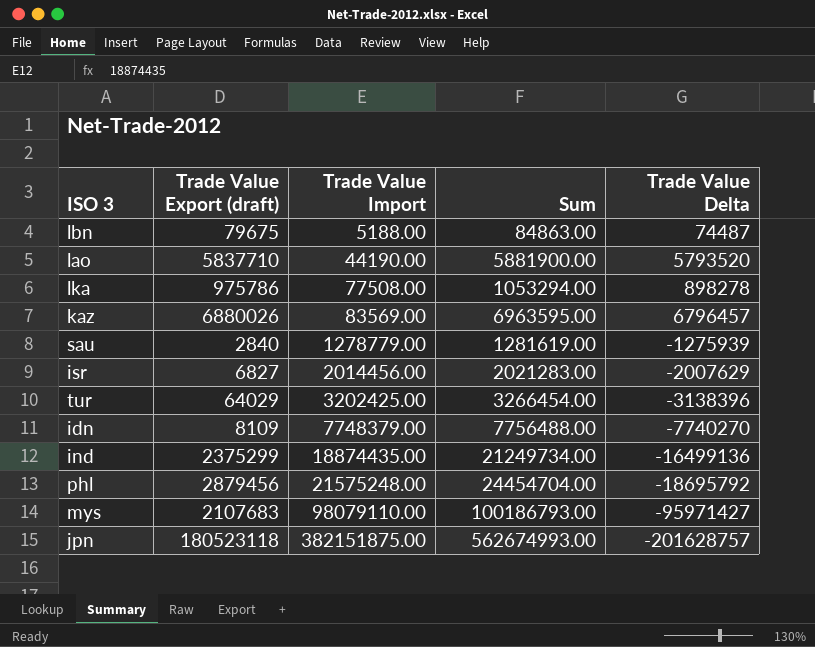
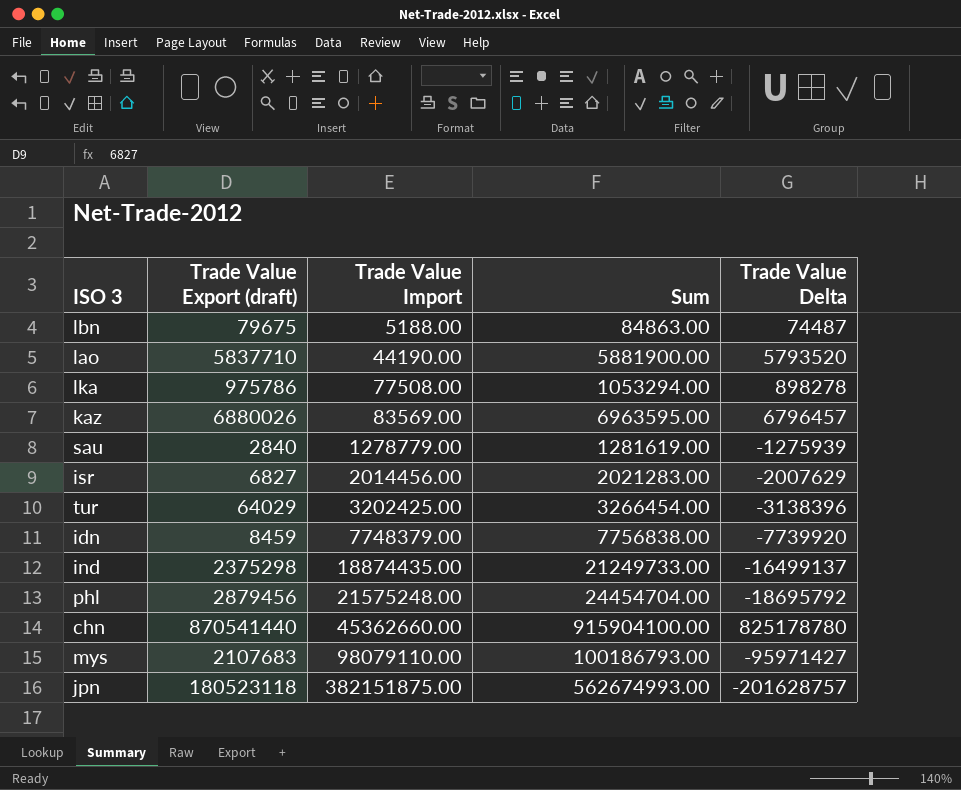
idn | Trade Value Export (draft): 8109 -> 8459
idn | Sum: 7756488.00 -> 7756838.00
idn | Trade Value Delta: -7740270 -> -7739920
ind | Trade Value Export (draft): 2375299 -> 2375298
ind | Sum: 21249734.00 -> 21249733.00
ind | Trade Value Delta: -16499136 -> -16499137
row chn: none -> 870541440 | 45362660.00 | 915904100.00 | 825178780

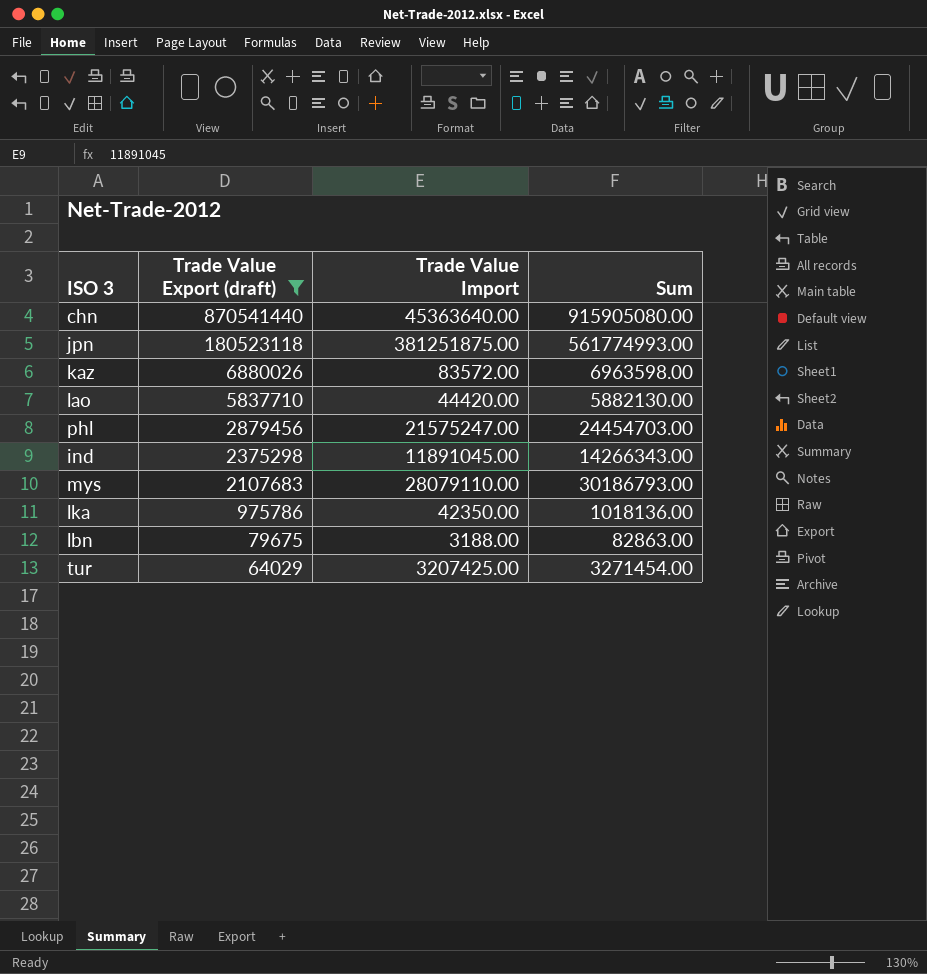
filter: none -> Trade Value Export (draft) >= 64029
row order: Trade Value Import ascending -> Trade Value Export (draft) descending
column Trade Value Delta | formula: [Trade Value Export (draft)] - [Trade Value Import] -> none
chn | Trade Value Import: 45362660.00 -> 45363640.00
chn | Sum: 915904100.00 -> 915905080.00
jpn | Trade Value Import: 382151875.00 -> 381251875.00
jpn | Sum: 562674993.00 -> 561774993.00
kaz | Trade Value Import: 83569.00 -> 83572.00
kaz | Sum: 6963595.00 -> 6963598.00
lao | Trade Value Import: 44190.00 -> 44420.00
lao | Sum: 5881900.00 -> 5882130.00
phl | Trade Value Import: 21575248.00 -> 21575247.00
phl | Sum: 24454704.00 -> 24454703.00
ind | Trade Value Import: 18874435.00 -> 11891045.00
ind | Sum: 21249733.00 -> 14266343.00
mys | Trade Value Import: 98079110.00 -> 28079110.00
mys | Sum: 100186793.00 -> 30186793.00
lka | Trade Value Import: 77508.00 -> 42350.00
lka | Sum: 1053294.00 -> 1018136.00
lbn | Trade Value Import: 5188.00 -> 3188.00
lbn | Sum: 84863.00 -> 82863.00
tur | Trade Value Import: 3202425.00 -> 3207425.00
tur | Sum: 3266454.00 -> 3271454.00

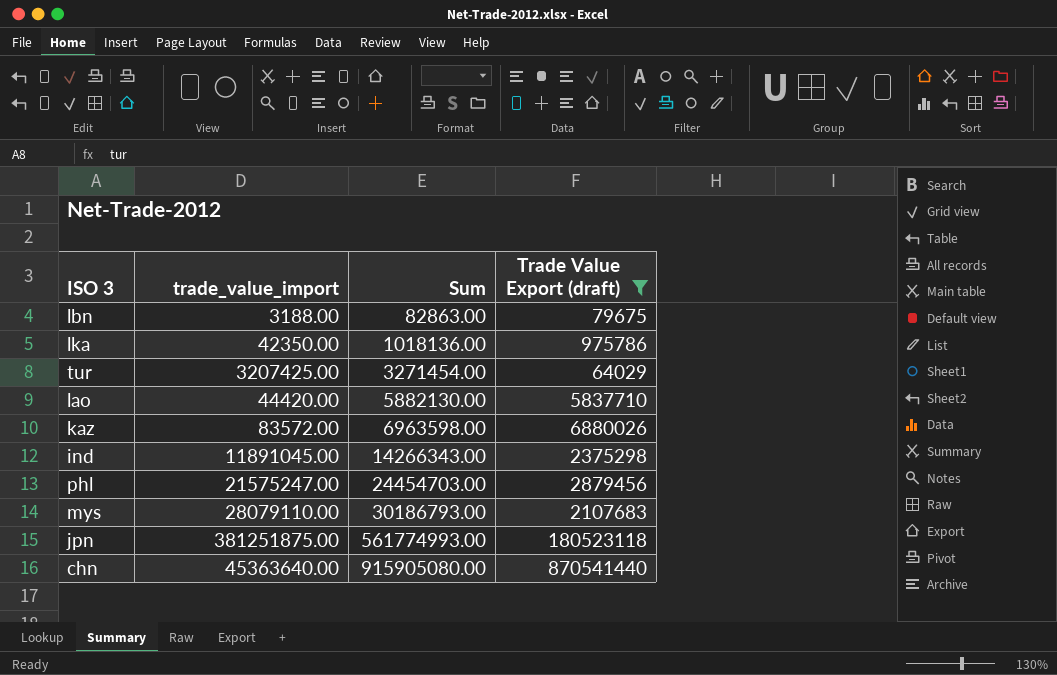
row order: Trade Value Export (draft) descending -> Sum ascending
column name: Trade Value Import -> trade_value_import
column Trade Value Export (draft) | position: 2 -> 4

